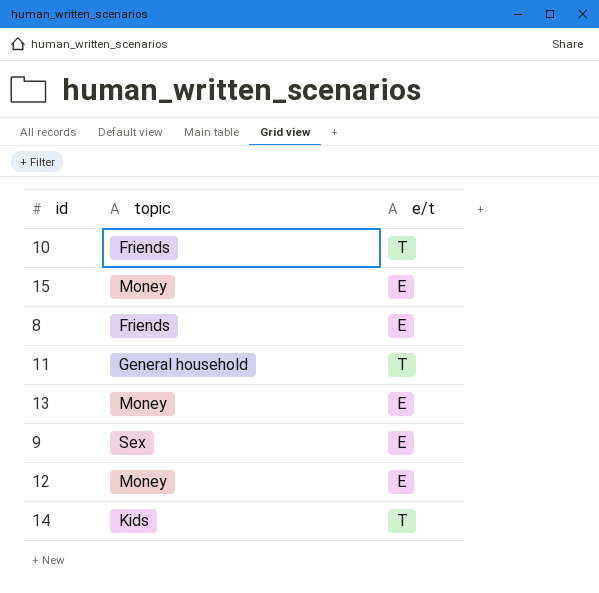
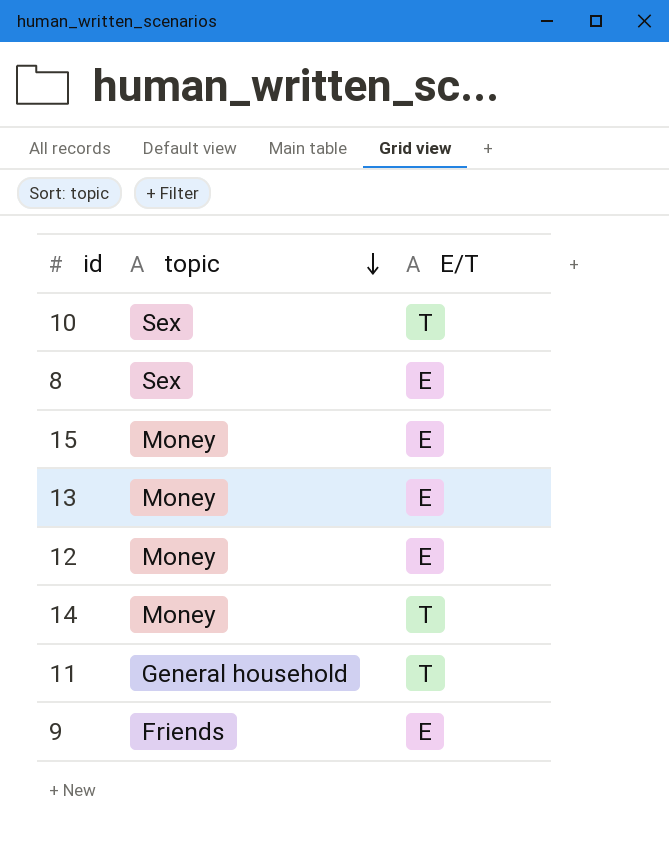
row order: none -> topic descending
column name: e/t -> E/T
10 | topic: Friends -> Sex
8 | topic: Friends -> Sex
14 | topic: Kids -> Money
9 | topic: Sex -> Friends

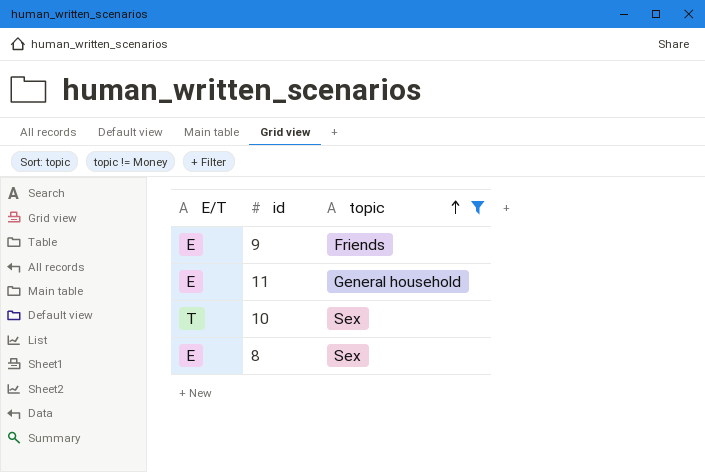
filter: none -> topic != Money
row order: topic descending -> topic ascending
column E/T | position: 3 -> 1
11 | E/T: T -> E

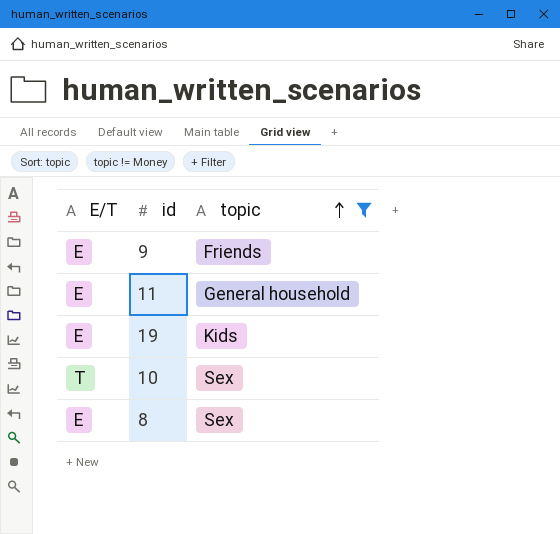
row 19: none -> E | Kids

